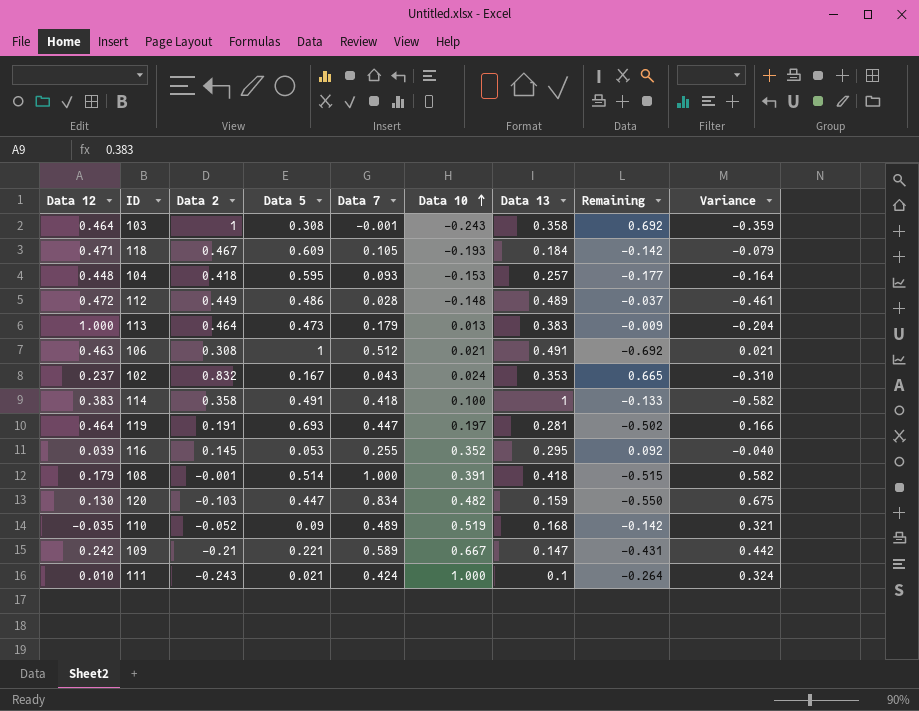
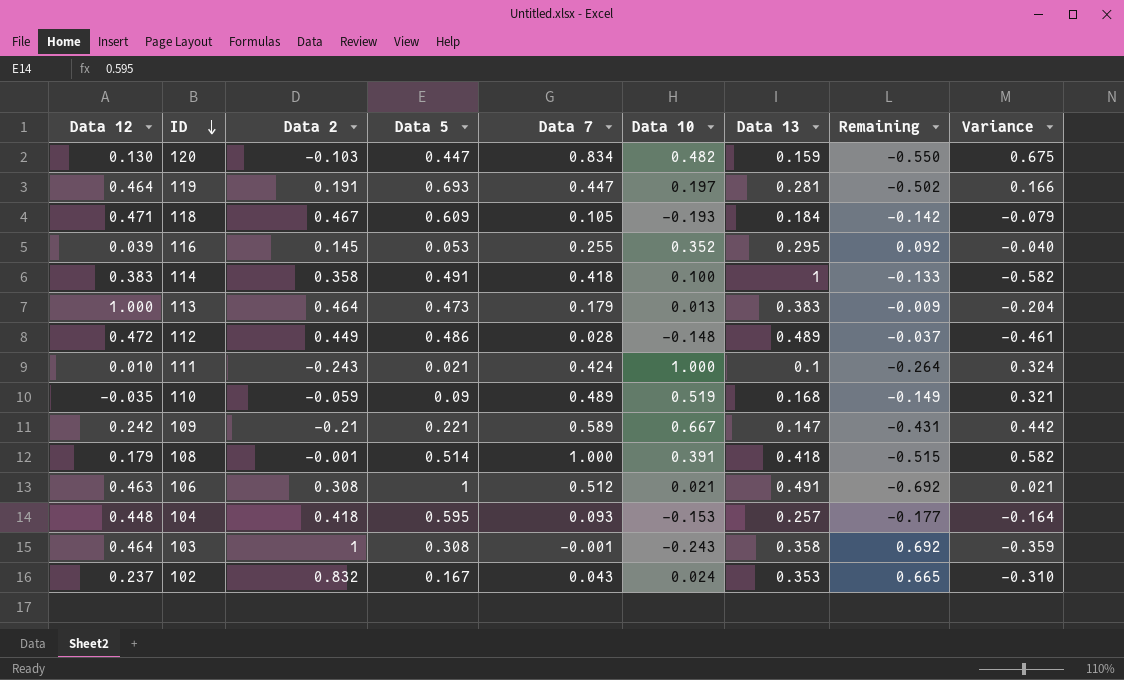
row order: Data 10 ascending -> ID descending
110 | Data 2: -0.052 -> -0.059
110 | Remaining: -0.142 -> -0.149

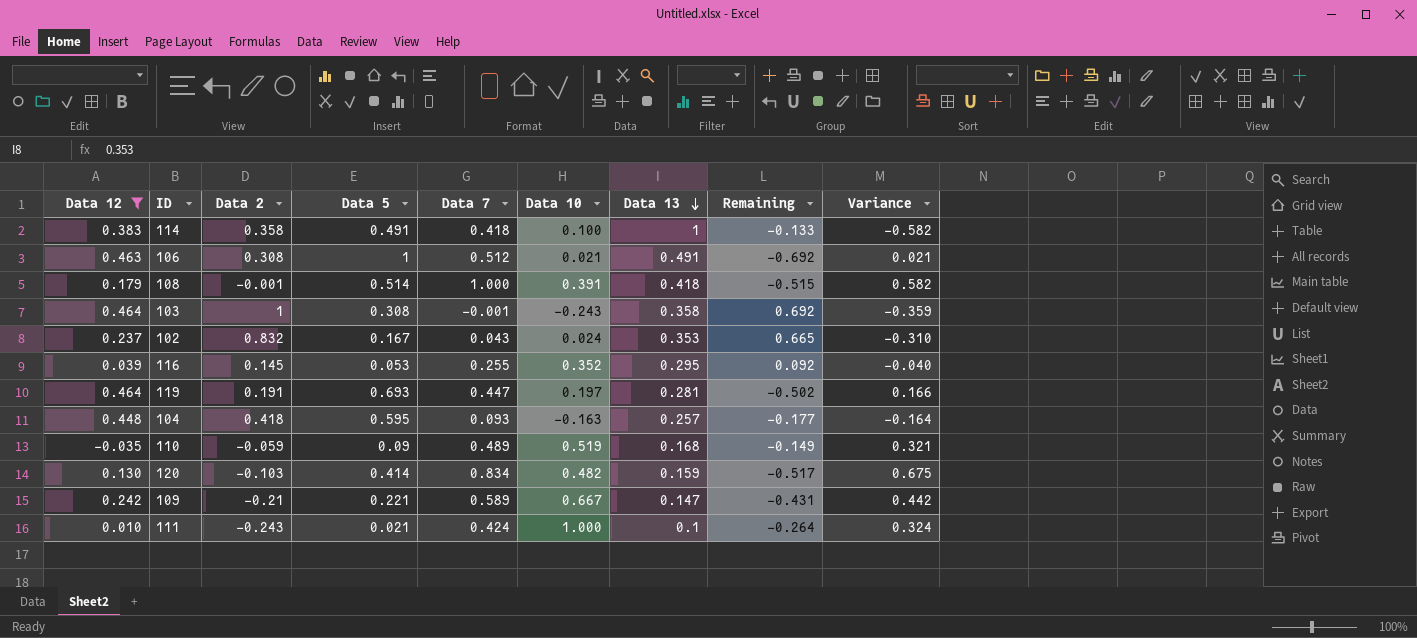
filter: none -> Data 12 <= 0.464
row order: ID descending -> Data 13 descending
104 | Data 10: -0.153 -> -0.163
120 | Data 5: 0.447 -> 0.414
120 | Remaining: -0.550 -> -0.517

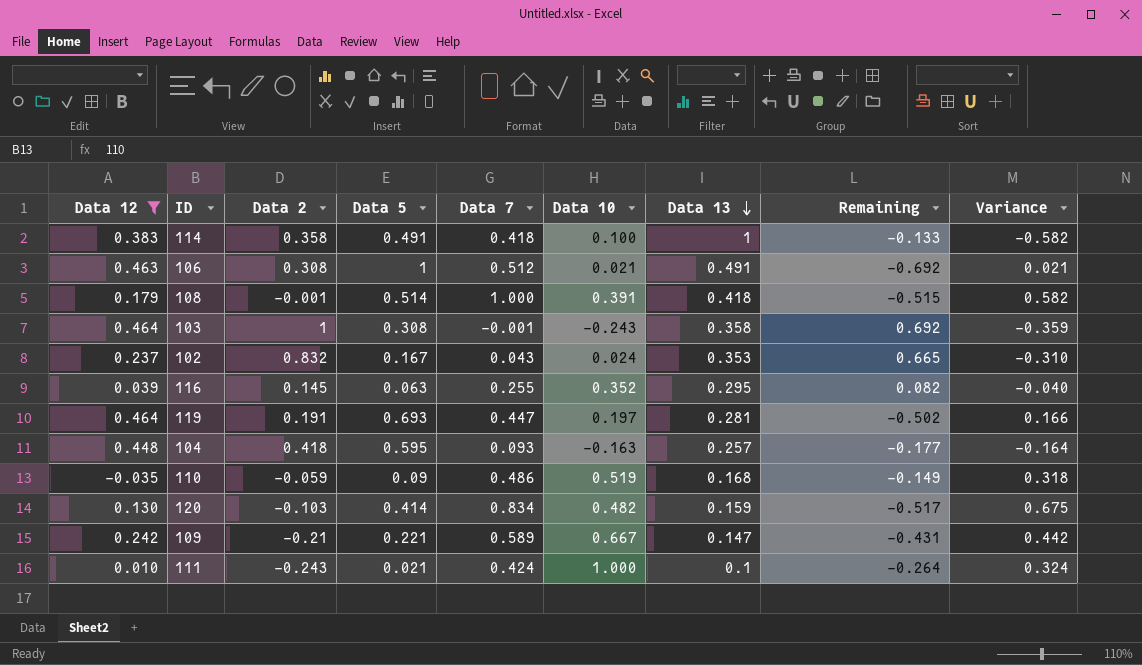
116 | Data 5: 0.053 -> 0.063
116 | Remaining: 0.092 -> 0.082
110 | Data 7: 0.489 -> 0.486
110 | Variance: 0.321 -> 0.318

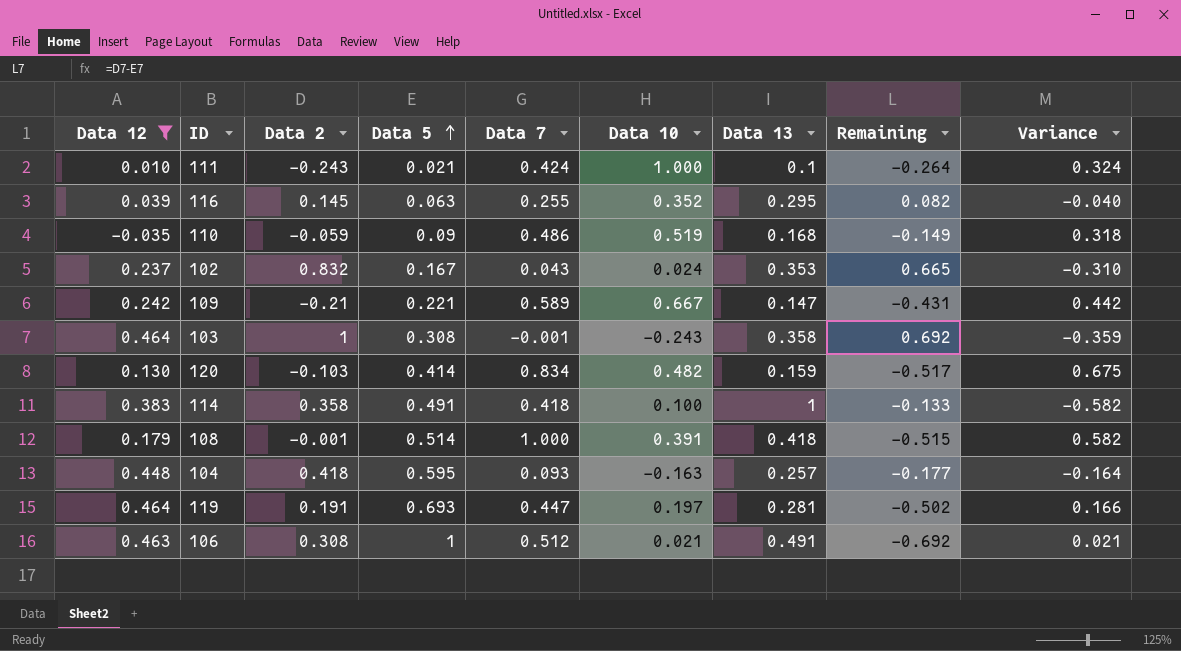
row order: Data 13 descending -> Data 5 ascending

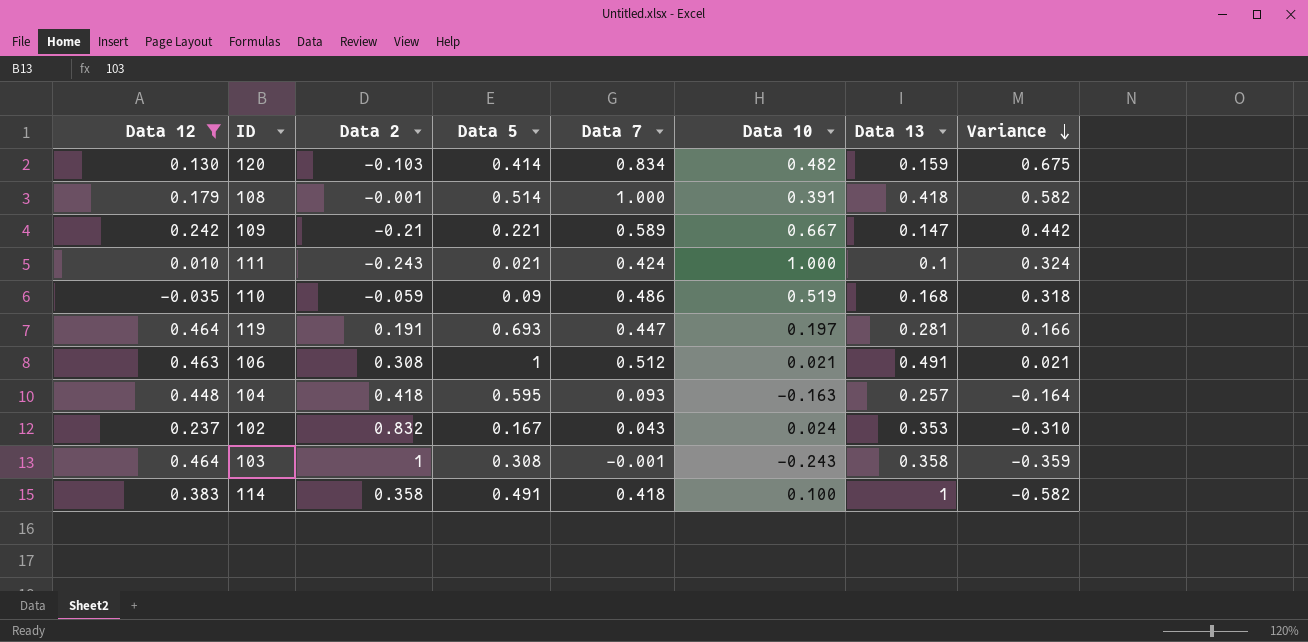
row order: Data 5 ascending -> Variance descending
column Remaining | formula: [Data 2] - [Data 5] -> none
row 116: 0.039 | 0.145 | 0.063 | 0.255 | 0.352 | 0.295 | 0.082 | -0.040 -> none

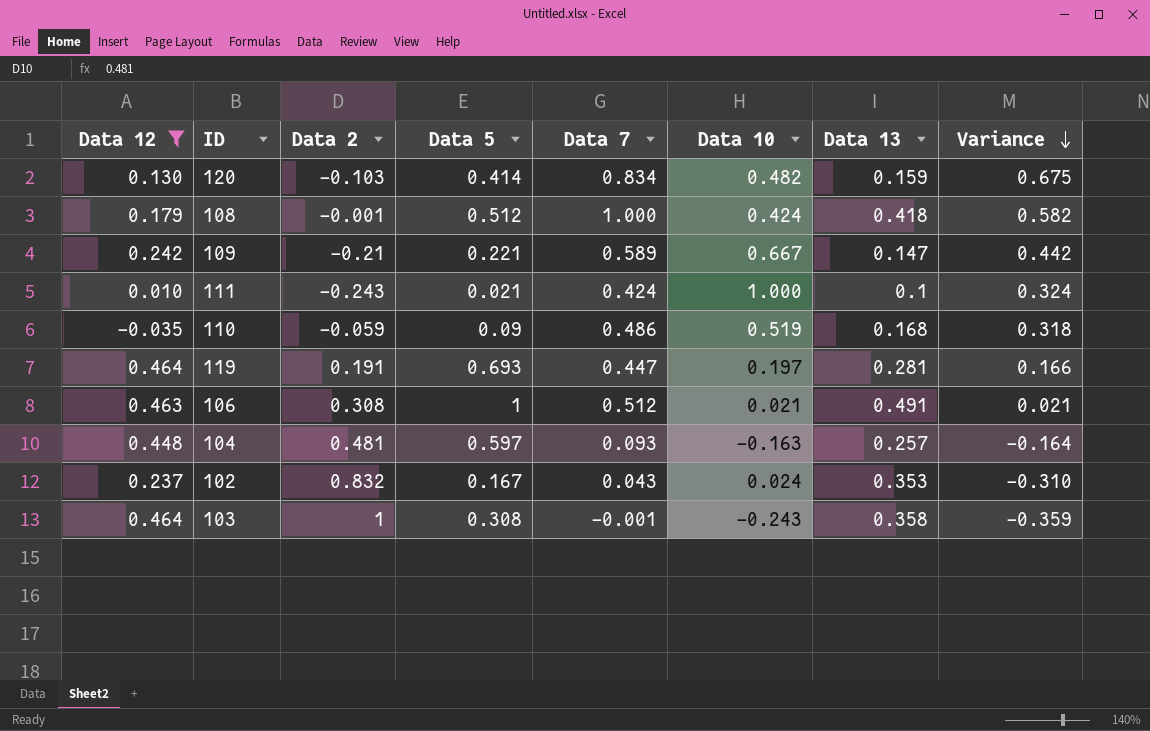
row 114: 0.383 | 0.358 | 0.491 | 0.418 | 0.100 | 1 | -0.582 -> none
108 | Data 5: 0.514 -> 0.512
108 | Data 10: 0.391 -> 0.424
104 | Data 2: 0.418 -> 0.481
104 | Data 5: 0.595 -> 0.597

